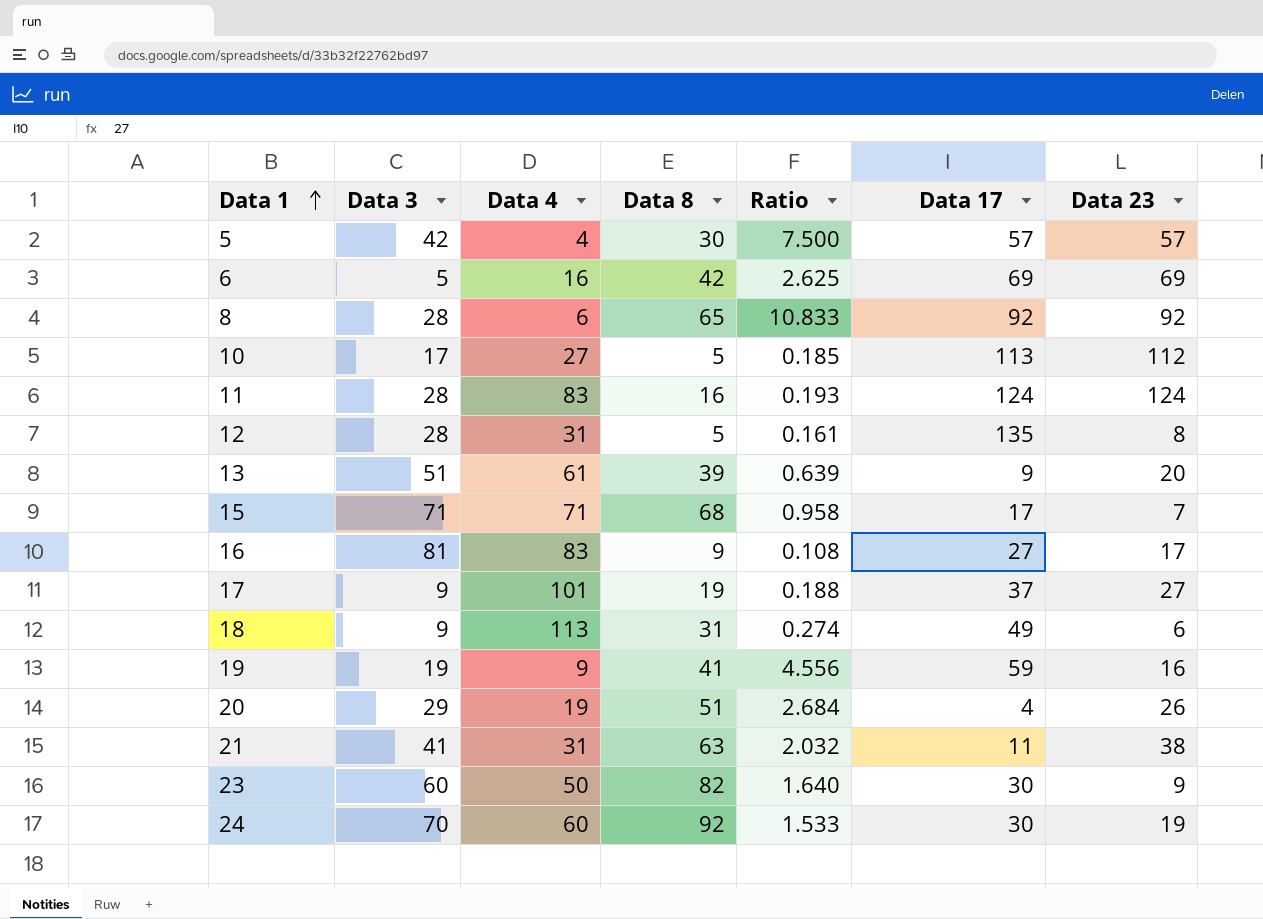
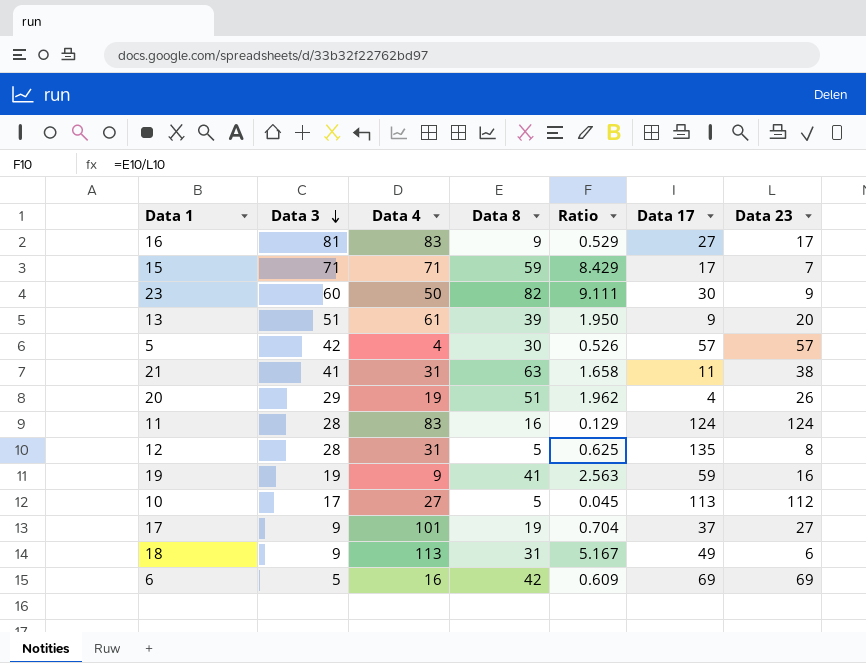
row order: Data 1 ascending -> Data 3 descending
column Ratio | formula: [Data 8] / [Data 4] -> [Data 8] / [Data 23]
row 8: 28 | 6 | 65 | 10.833 | 92 | 92 -> none
row 24: 70 | 60 | 92 | 1.533 | 30 | 19 -> none
15 | Data 8: 68 -> 59

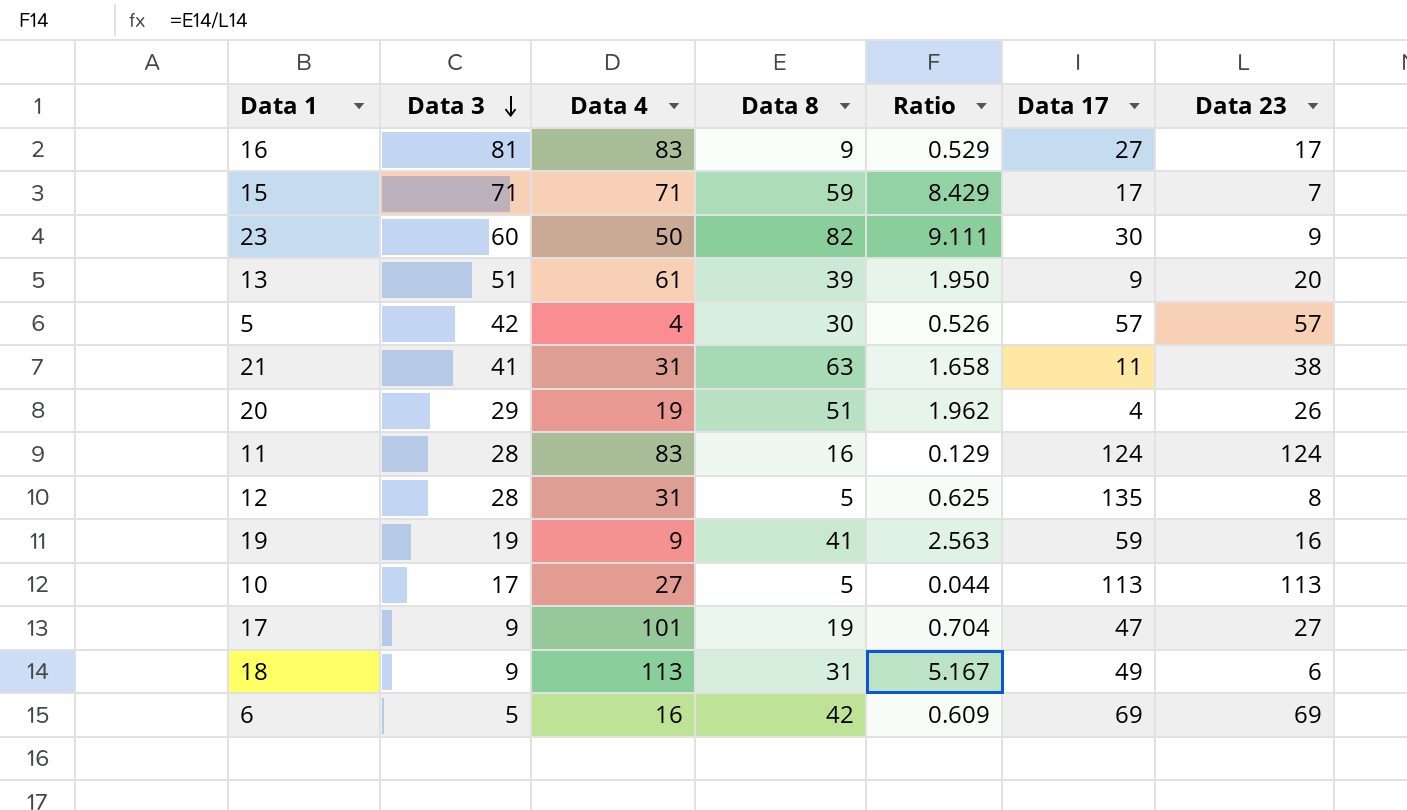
10 | Ratio: 0.045 -> 0.044
10 | Data 23: 112 -> 113
17 | Data 17: 37 -> 47

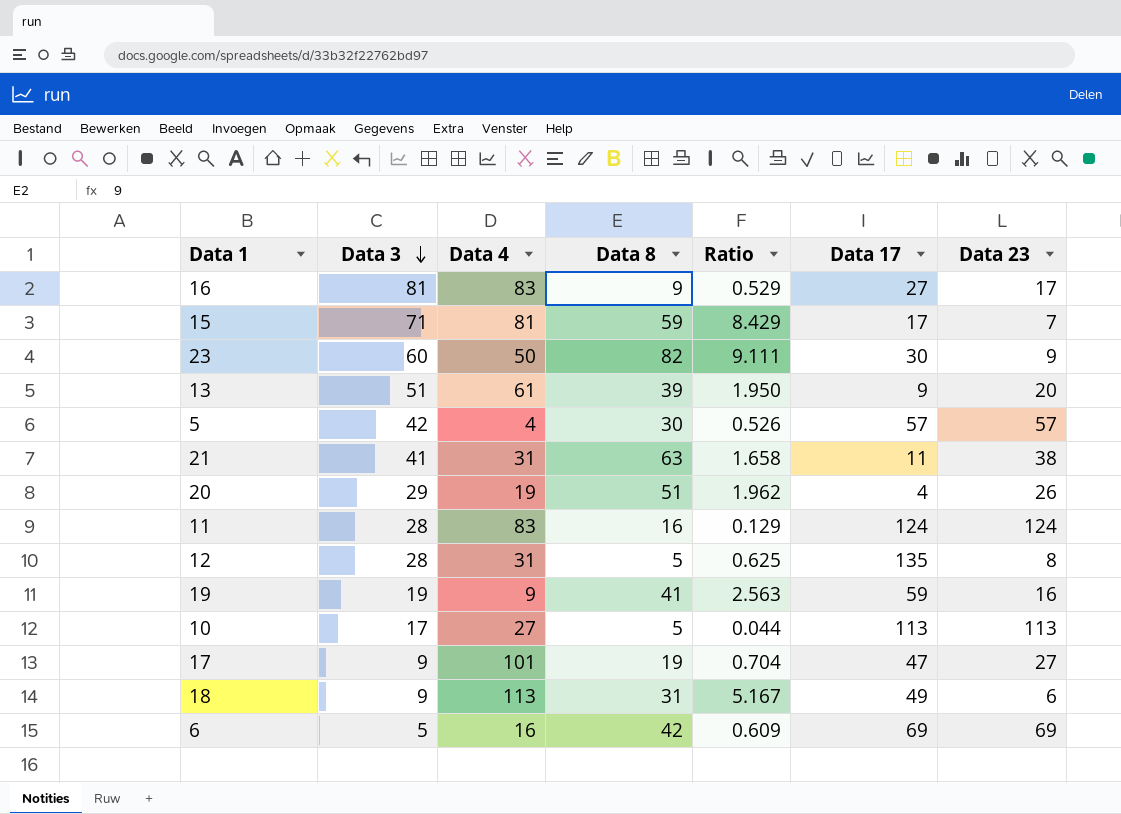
15 | Data 4: 71 -> 81

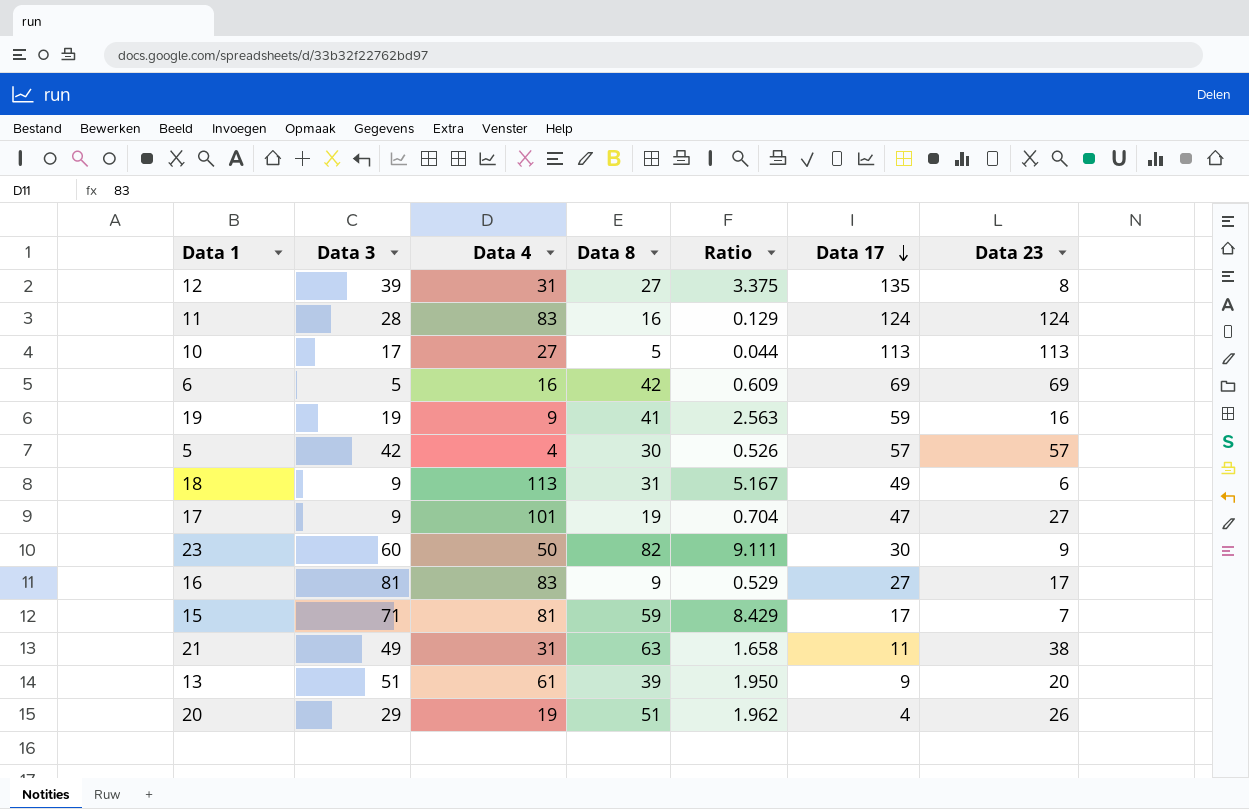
row order: Data 3 descending -> Data 17 descending
12 | Data 3: 28 -> 39
12 | Data 8: 5 -> 27
12 | Ratio: 0.625 -> 3.375
21 | Data 3: 41 -> 49

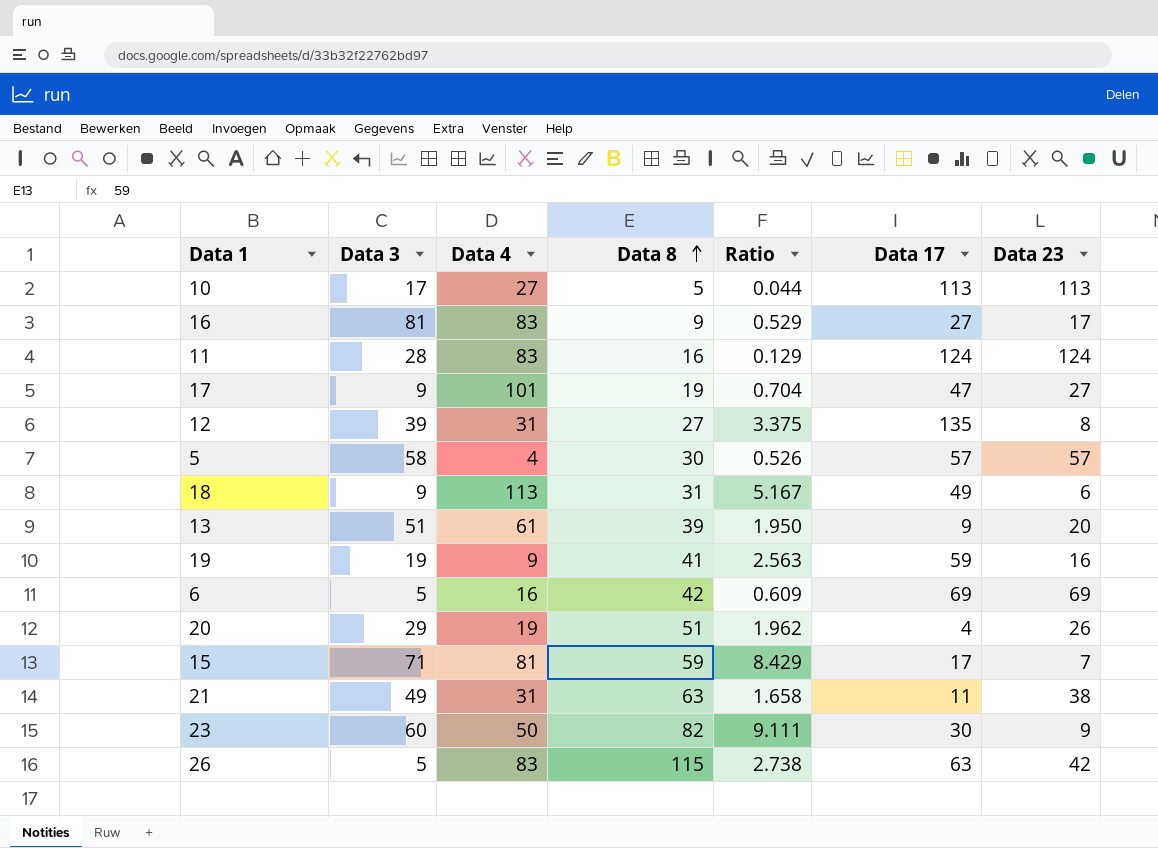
row order: Data 17 descending -> Data 8 ascending
5 | Data 3: 42 -> 58
row 26: none -> 5 | 83 | 115 | 2.738 | 63 | 42

